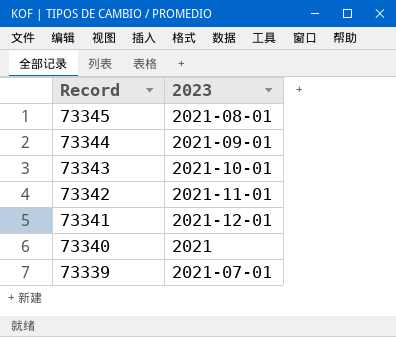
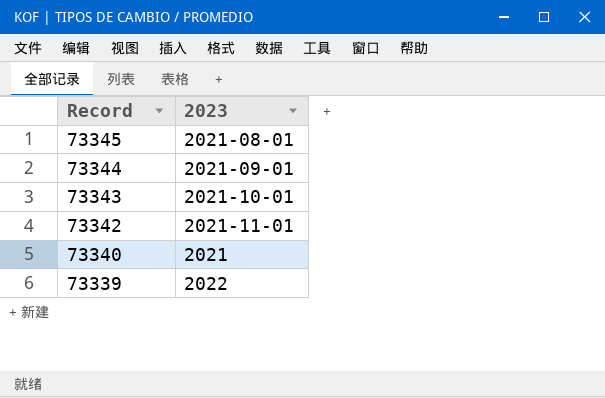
row 73341: 2021-12-01 -> none
73339 | 2023: 2021-07-01 -> 2022

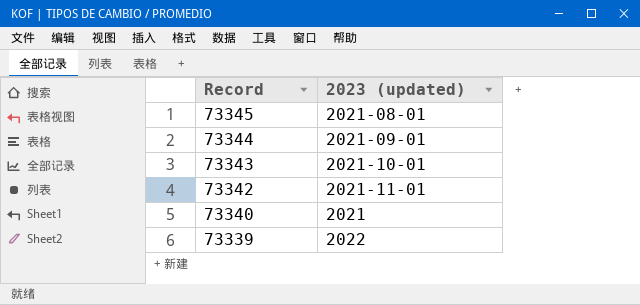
column name: 2023 -> 2023 (updated)

